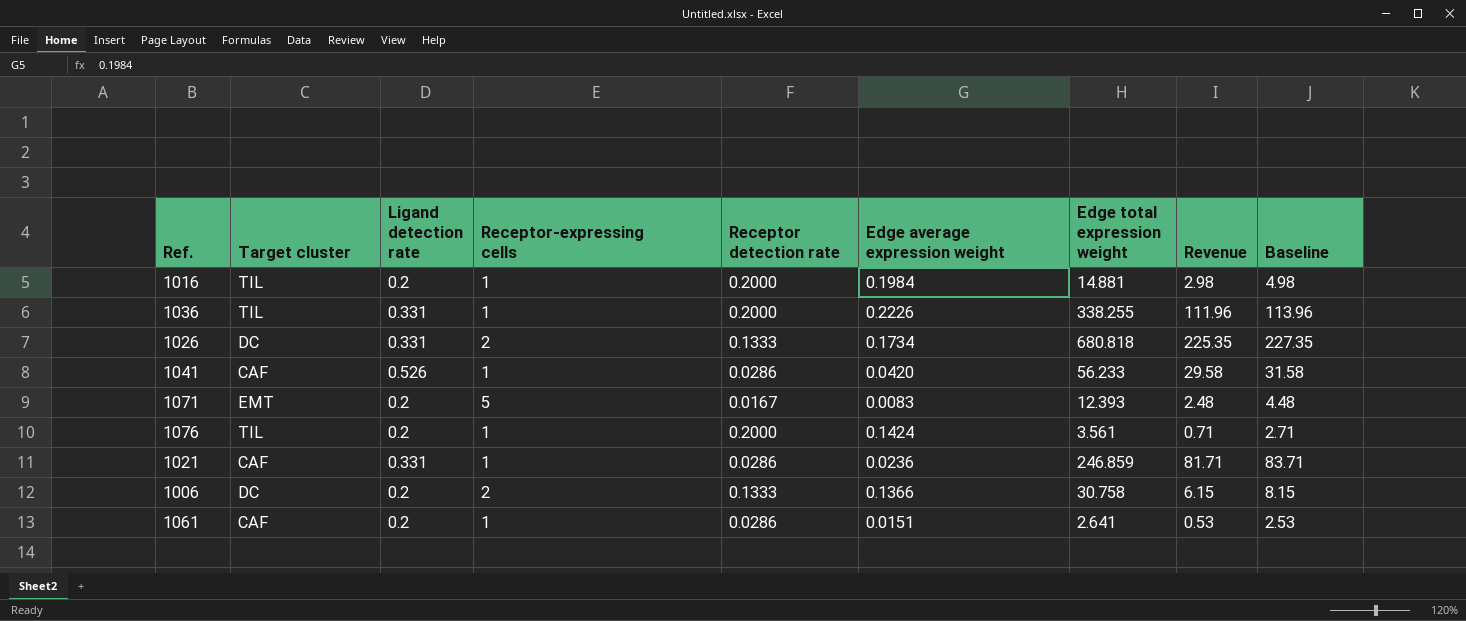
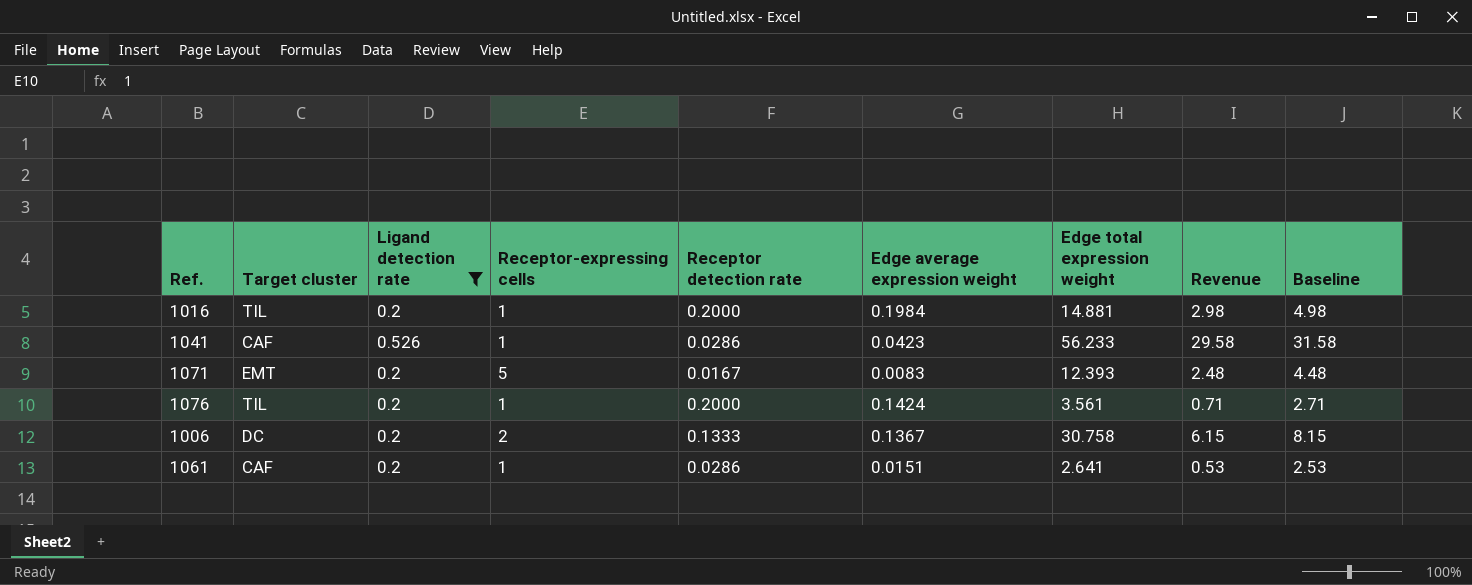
filter: none -> Ligand detection rate != 0.331
1041 | Edge average expression weight: 0.0420 -> 0.0423
1006 | Edge average expression weight: 0.1366 -> 0.1367

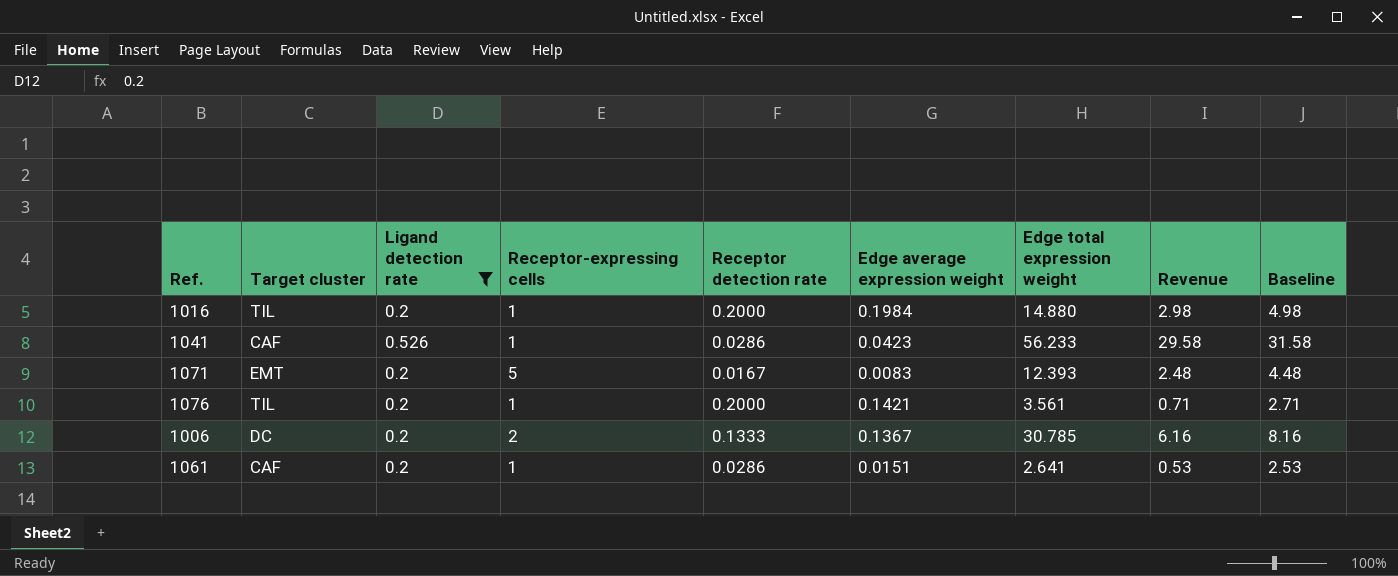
1016 | Edge total expression weight: 14.881 -> 14.880
1076 | Edge average expression weight: 0.1424 -> 0.1421
1006 | Edge total expression weight: 30.758 -> 30.785
1006 | Revenue: 6.15 -> 6.16
1006 | Baseline: 8.15 -> 8.16

